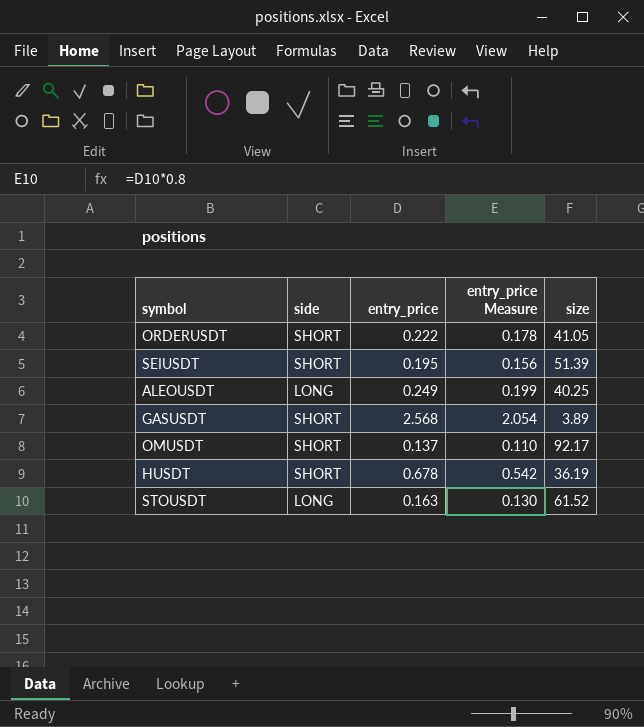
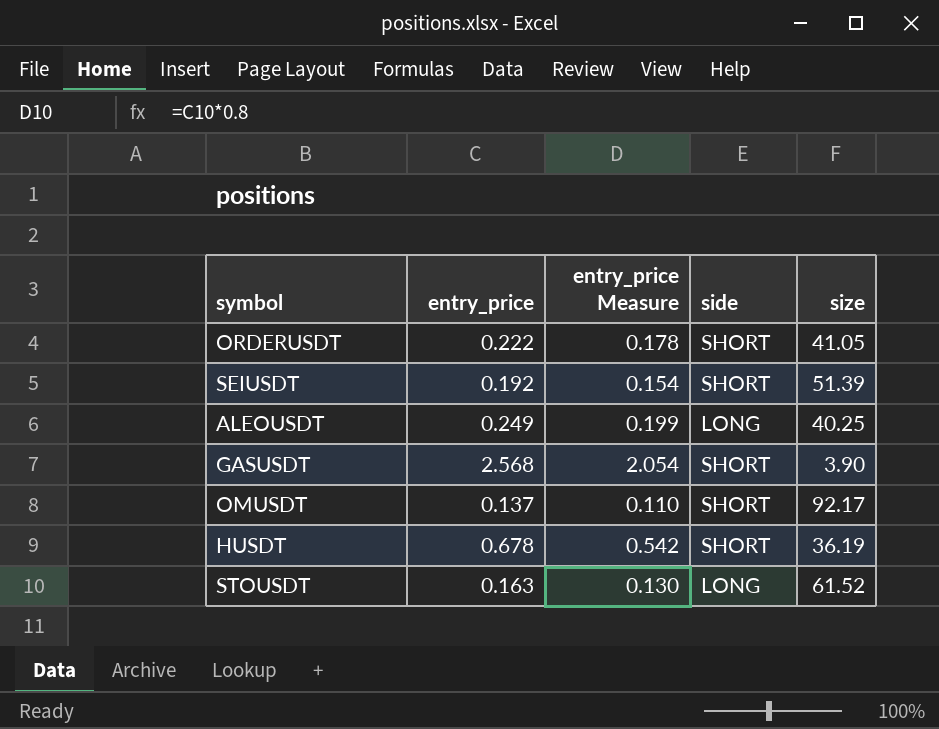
column side | position: 2 -> 4
SEIUSDT | entry_price: 0.195 -> 0.192
SEIUSDT | entry_price Measure: 0.156 -> 0.154
GASUSDT | size: 3.89 -> 3.90

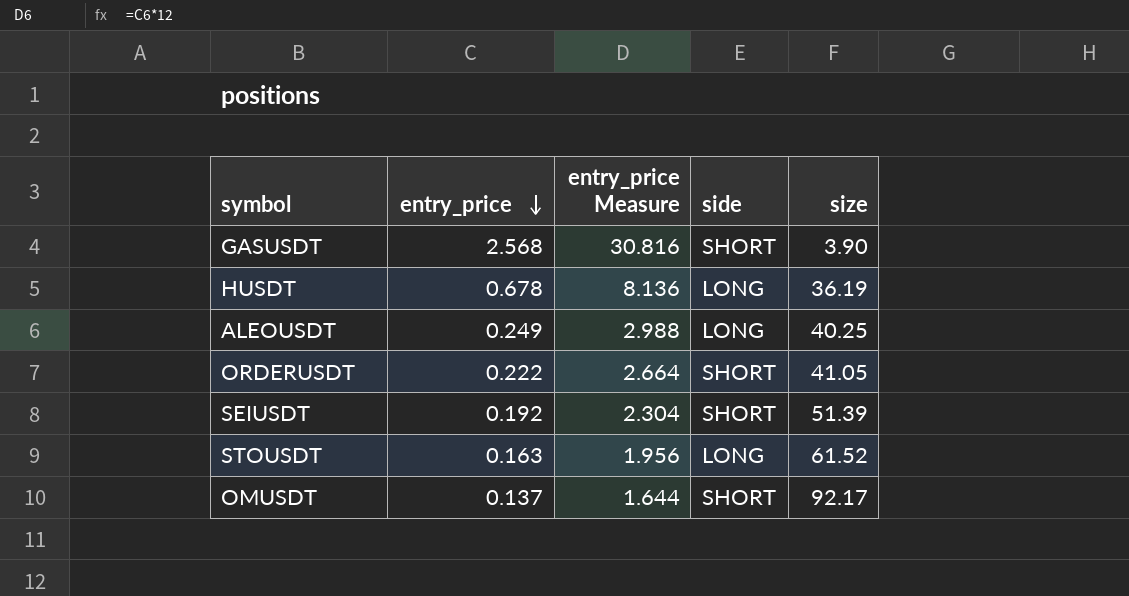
row order: none -> entry_price descending
column entry_price Measure | formula: [entry_price] * 0.8 -> [entry_price] * 12
HUSDT | side: SHORT -> LONG

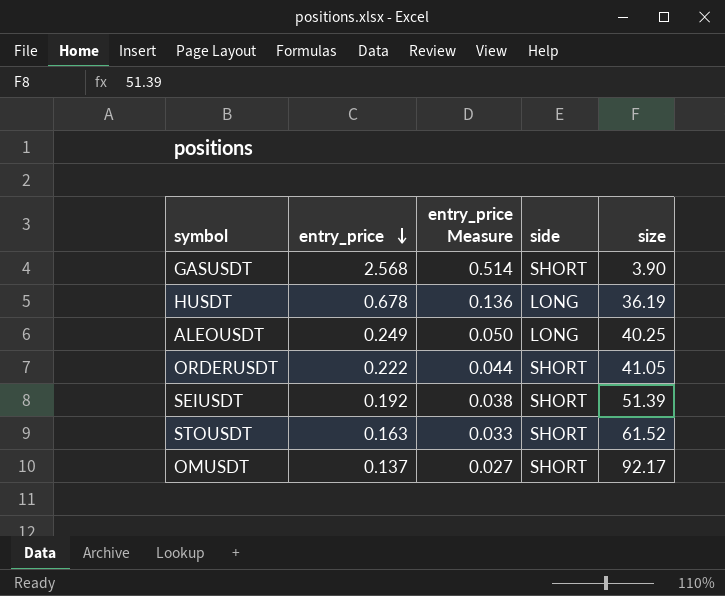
column entry_price Measure | formula: [entry_price] * 12 -> [entry_price] * 0.2
STOUSDT | side: LONG -> SHORT

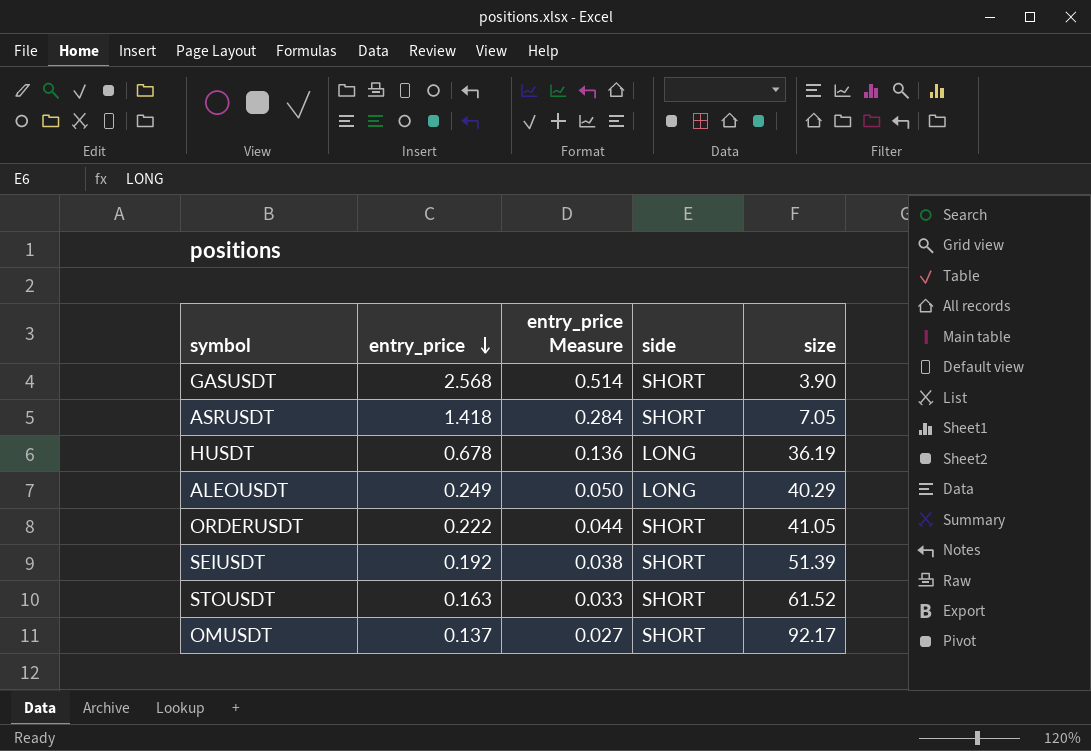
row ASRUSDT: none -> 1.418 | 0.284 | SHORT | 7.05
ALEOUSDT | size: 40.25 -> 40.29

